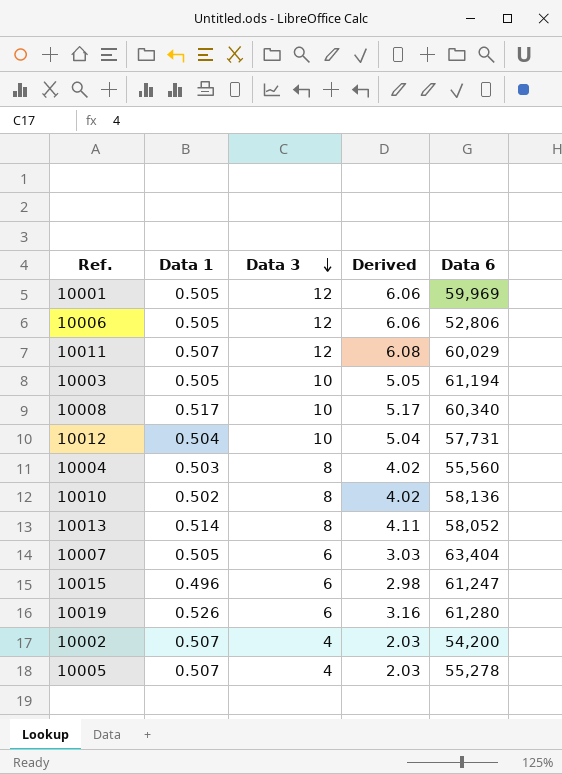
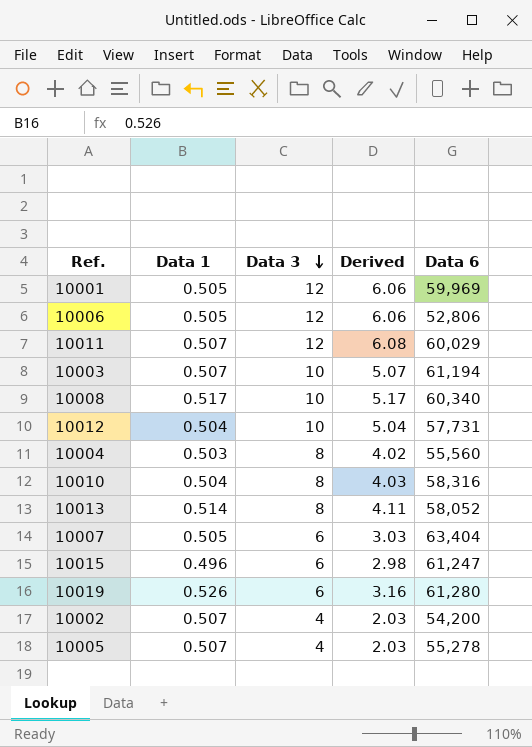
10003 | Data 1: 0.505 -> 0.507
10003 | Derived: 5.05 -> 5.07
10010 | Data 1: 0.502 -> 0.504
10010 | Derived: 4.02 -> 4.03
10010 | Data 6: 58,136 -> 58,316

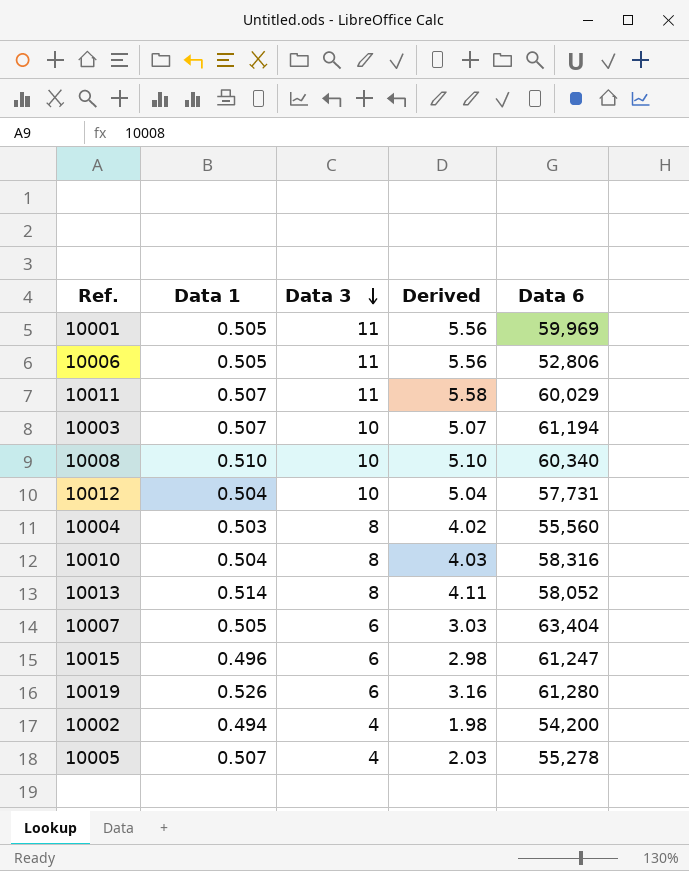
10001 | Data 3: 12 -> 11
10001 | Derived: 6.06 -> 5.56
10006 | Data 3: 12 -> 11
10006 | Derived: 6.06 -> 5.56
10011 | Data 3: 12 -> 11
10011 | Derived: 6.08 -> 5.58
10008 | Data 1: 0.517 -> 0.510
10008 | Derived: 5.17 -> 5.10
10002 | Data 1: 0.507 -> 0.494
10002 | Derived: 2.03 -> 1.98

